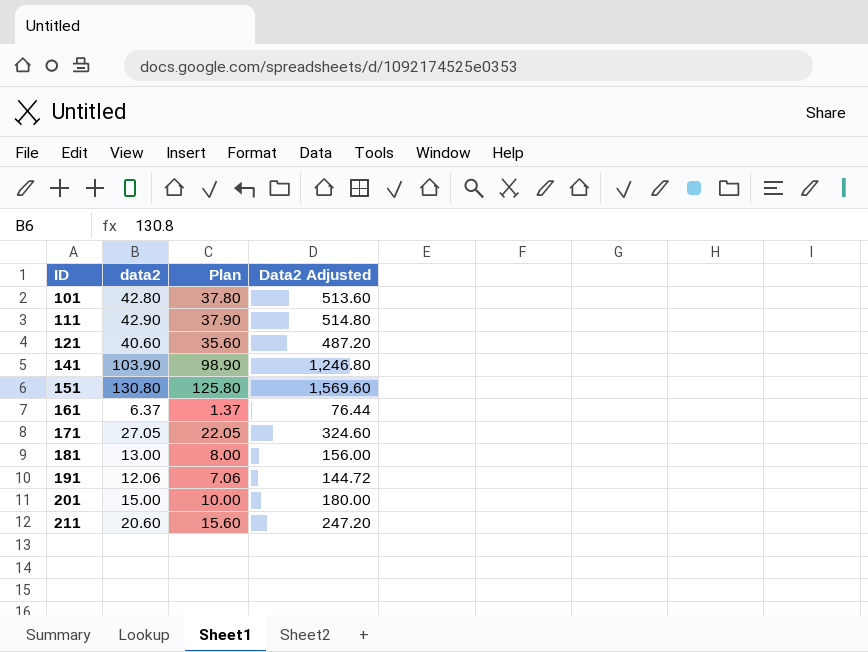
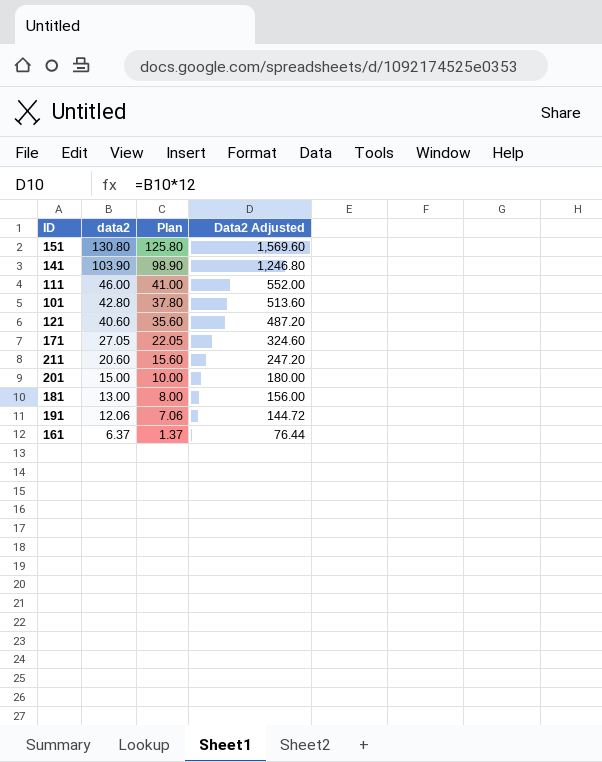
row order: ID ascending -> data2 descending
111 | data2: 42.90 -> 46.00
111 | Plan: 37.90 -> 41.00
111 | Data2 Adjusted: 514.80 -> 552.00

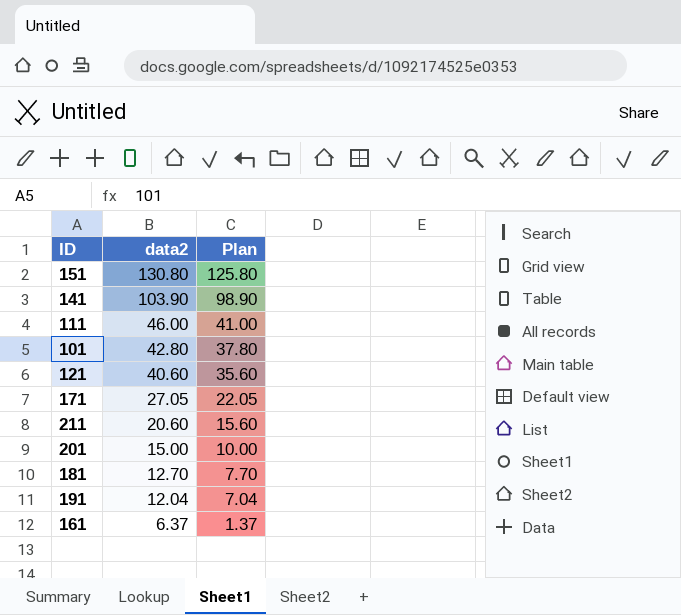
column Data2 Adjusted | formula: [data2] * 12 -> none
181 | data2: 13.00 -> 12.70
181 | Plan: 8.00 -> 7.70
191 | data2: 12.06 -> 12.04
191 | Plan: 7.06 -> 7.04

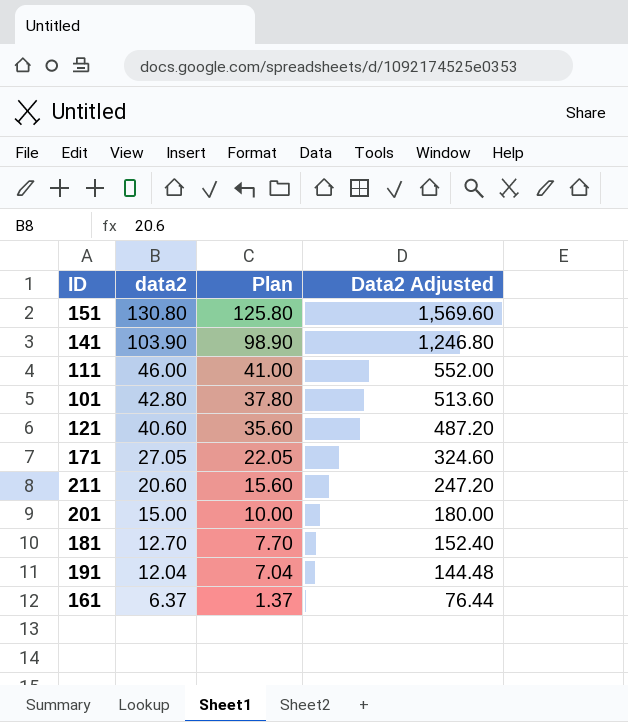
column Data2 Adjusted | formula: none -> [data2] * 12

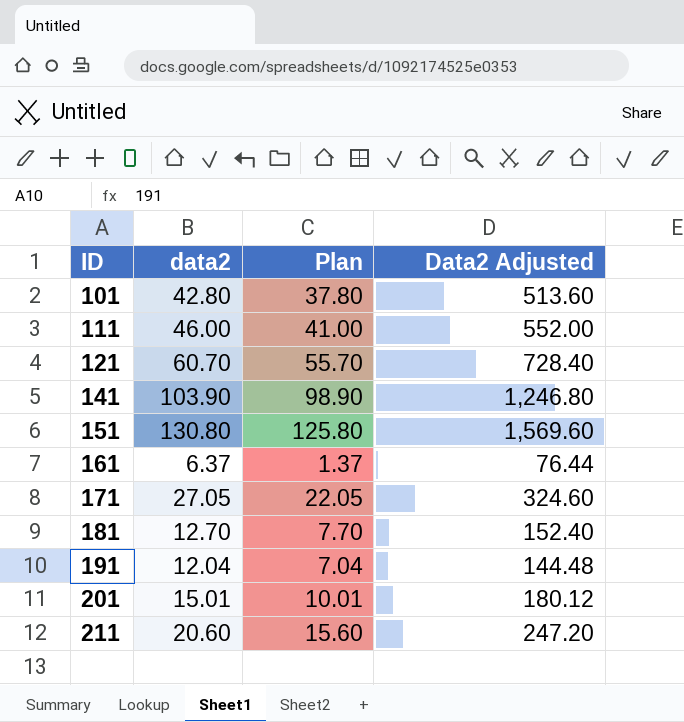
row order: data2 descending -> ID ascending
121 | data2: 40.60 -> 60.70
121 | Plan: 35.60 -> 55.70
121 | Data2 Adjusted: 487.20 -> 728.40
201 | data2: 15.00 -> 15.01
201 | Plan: 10.00 -> 10.01
201 | Data2 Adjusted: 180.00 -> 180.12

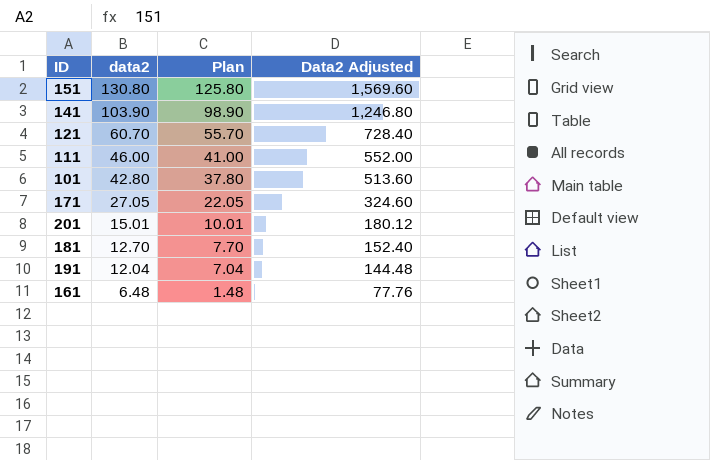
row order: ID ascending -> data2 descending
row 211: 20.60 | 15.60 | 247.20 -> none
161 | data2: 6.37 -> 6.48
161 | Plan: 1.37 -> 1.48
161 | Data2 Adjusted: 76.44 -> 77.76

